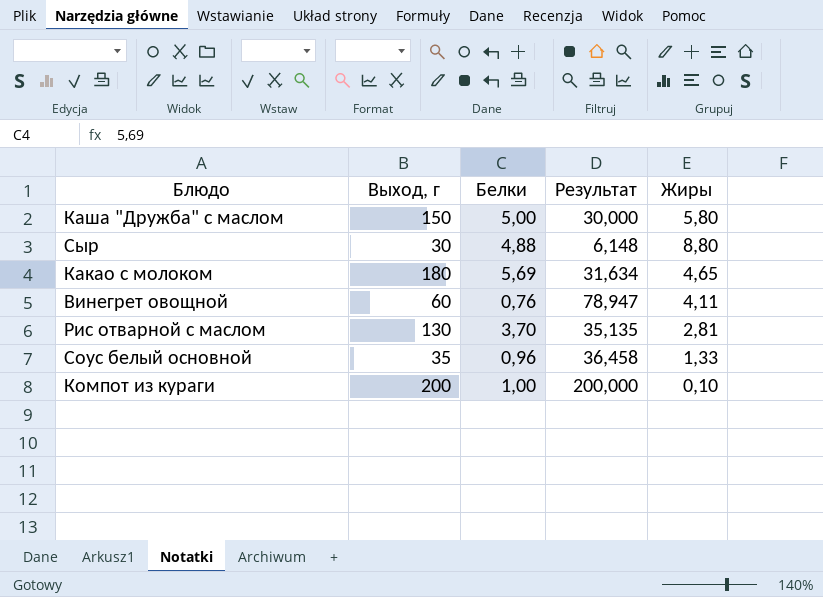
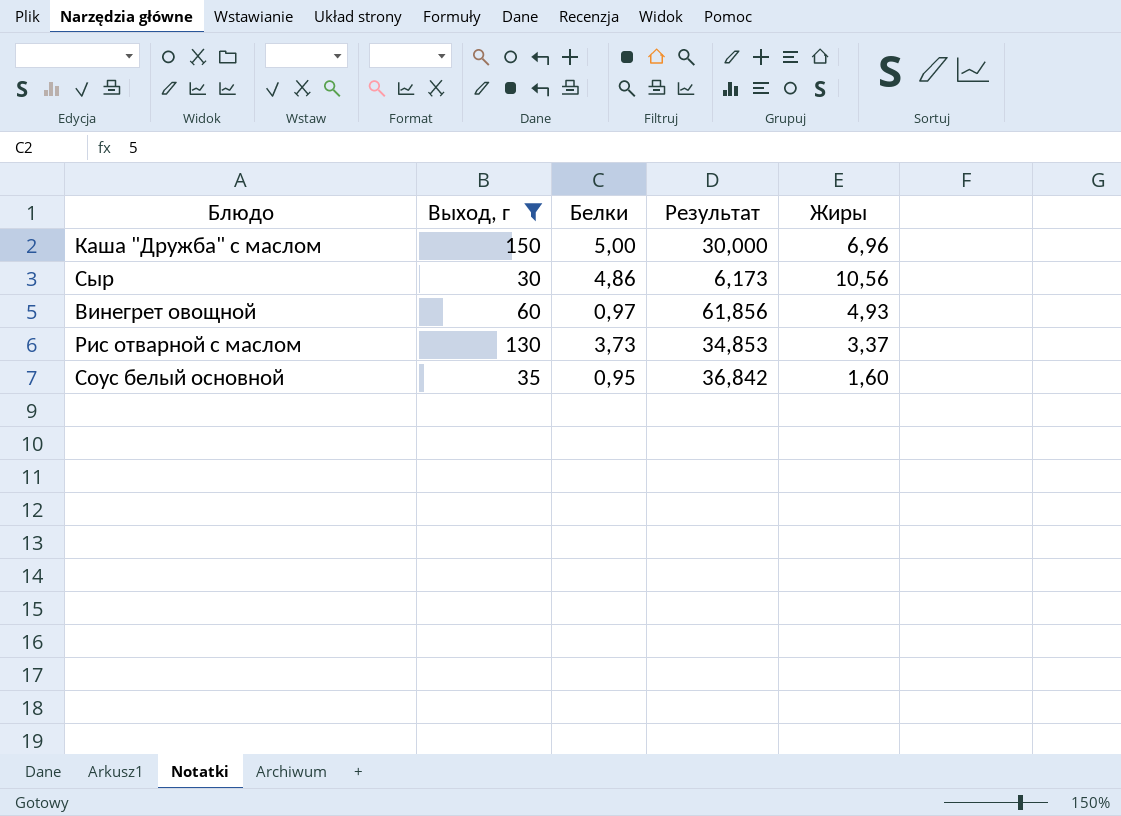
filter: none -> Выход, г <= 150
Каша "Дружба" с маслом | Жиры: 5,80 -> 6,96
Сыр | Белки: 4,88 -> 4,86
Сыр | Результат: 6,148 -> 6,173
Сыр | Жиры: 8,80 -> 10,56
Винегрет овощной | Белки: 0,76 -> 0,97
Винегрет овощной | Результат: 78,947 -> 61,856
Винегрет овощной | Жиры: 4,11 -> 4,93
Рис отварной с маслом | Белки: 3,70 -> 3,73
Рис отварной с маслом | Результат: 35,135 -> 34,853
Рис отварной с маслом | Жиры: 2,81 -> 3,37
Соус белый основной | Белки: 0,96 -> 0,95
Соус белый основной | Результат: 36,458 -> 36,842
Соус белый основной | Жиры: 1,33 -> 1,60

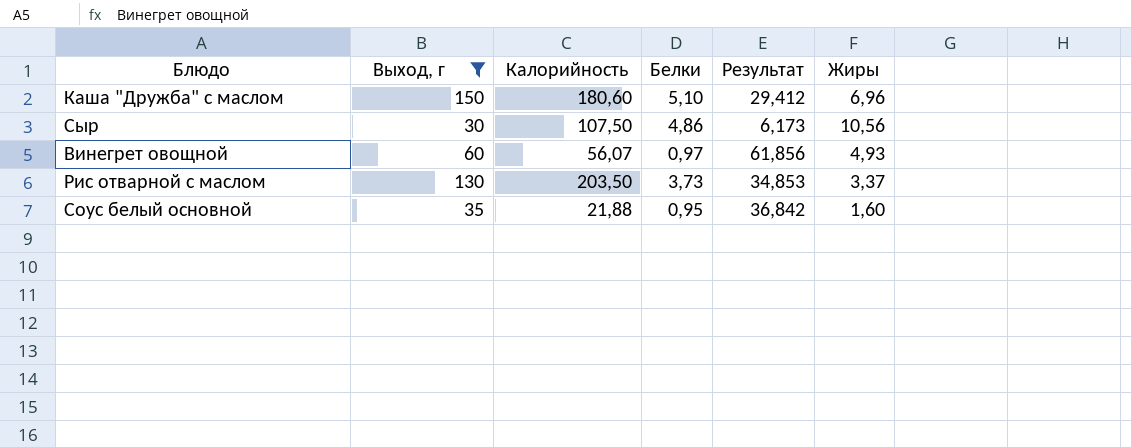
column Калорийность | position: none -> 3
Каша "Дружба" с маслом | Белки: 5,00 -> 5,10
Каша "Дружба" с маслом | Результат: 30,000 -> 29,412

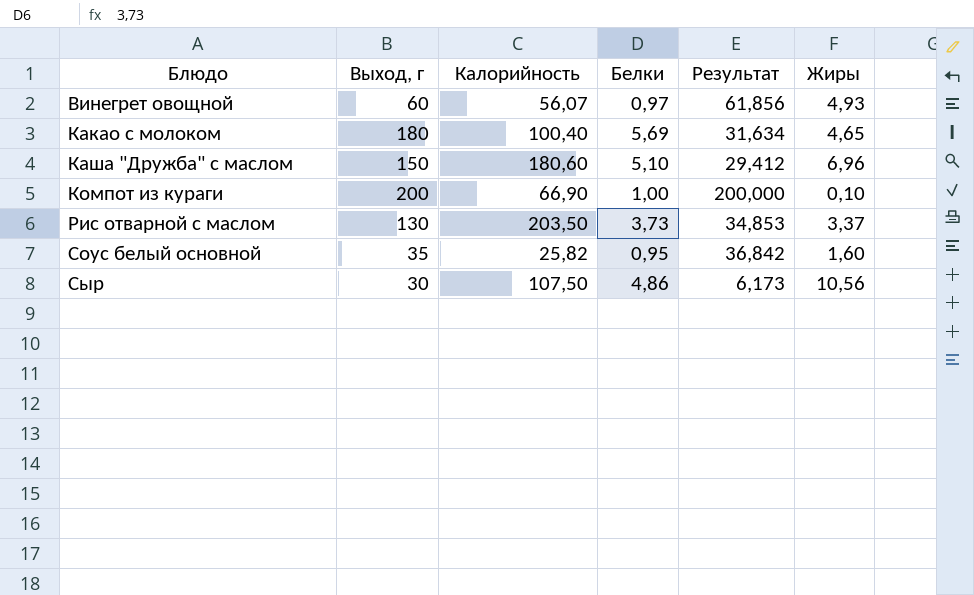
filter: Выход, г <= 150 -> none
row order: none -> Блюдо ascending
Соус белый основной | Калорийность: 21,88 -> 25,82

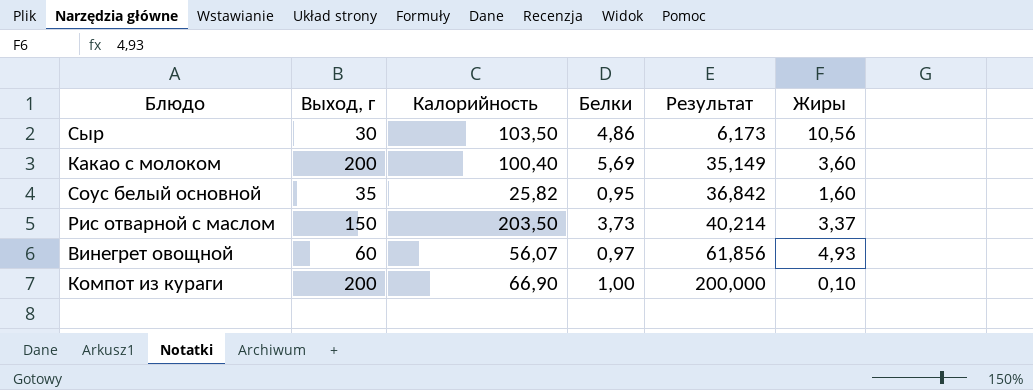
row order: Блюдо ascending -> Результат ascending
row Каша "Дружба" с маслом: 150 | 180,60 | 5,10 | 29,412 | 6,96 -> none
Сыр | Калорийность: 107,50 -> 103,50
Какао с молоком | Выход, г: 180 -> 200
Какао с молоком | Результат: 31,634 -> 35,149
Какао с молоком | Жиры: 4,65 -> 3,60
Рис отварной с маслом | Выход, г: 130 -> 150
Рис отварной с маслом | Результат: 34,853 -> 40,214

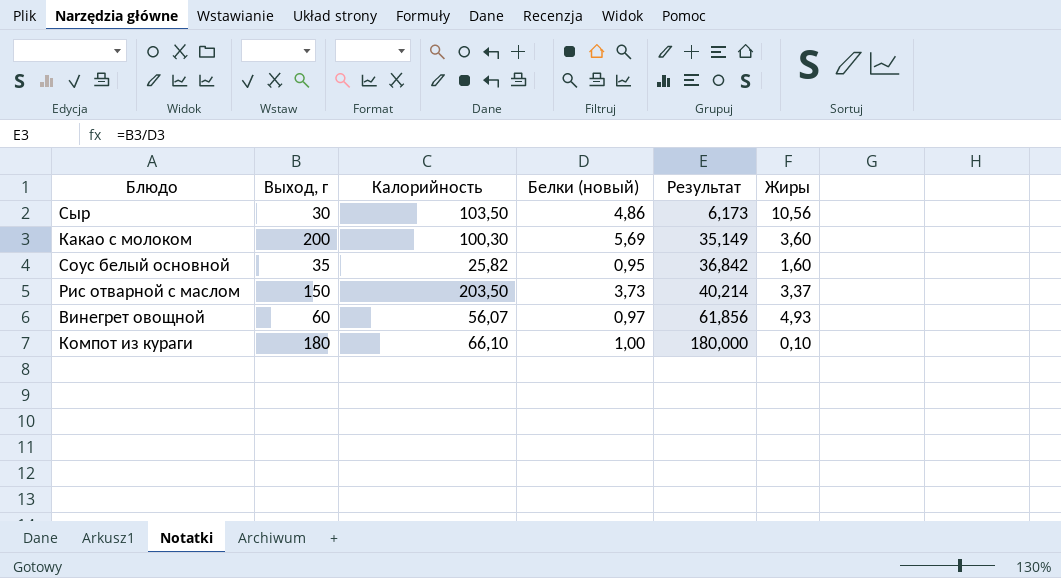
column name: Белки -> Белки (новый)
Какао с молоком | Калорийность: 100,40 -> 100,30
Компот из кураги | Выход, г: 200 -> 180
Компот из кураги | Калорийность: 66,90 -> 66,10
Компот из кураги | Результат: 200,000 -> 180,000

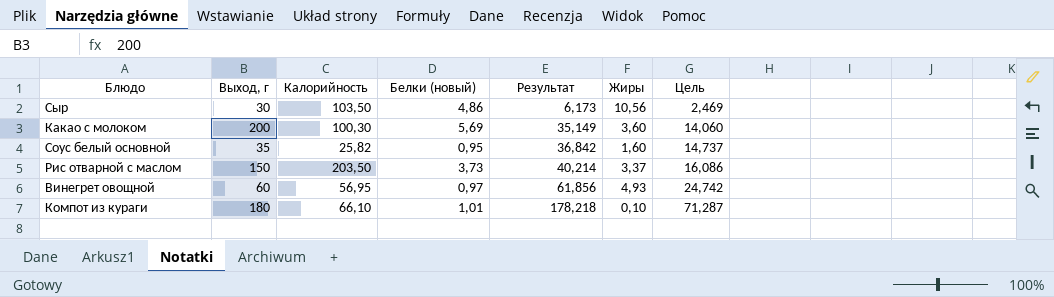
column Цель | formula: none -> [Результат] * 0,4
Винегрет овощной | Калорийность: 56,07 -> 56,95
Компот из кураги | Белки (новый): 1,00 -> 1,01
Компот из кураги | Результат: 180,000 -> 178,218

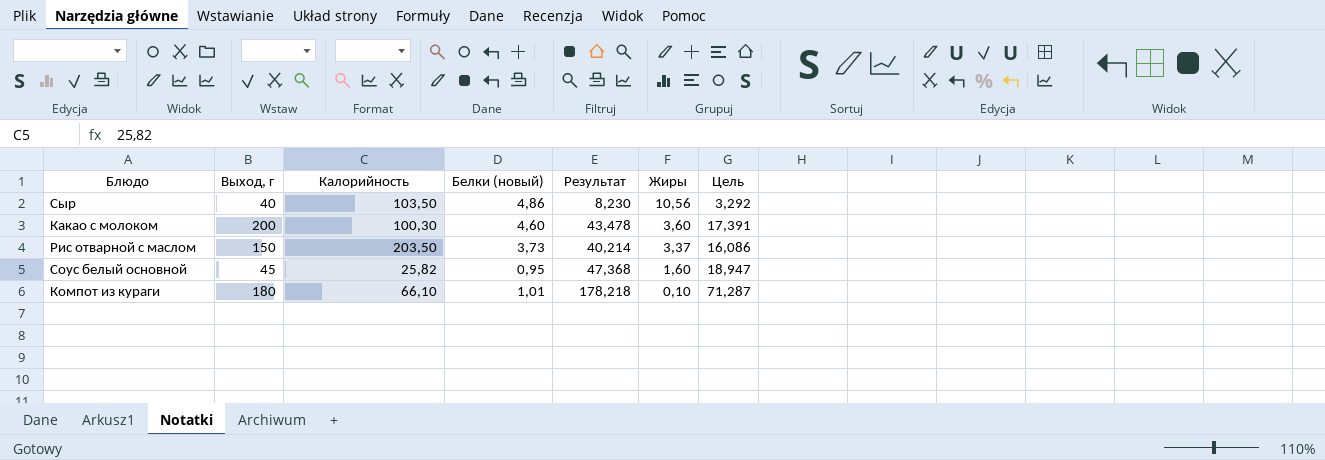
row order: Результат ascending -> Жиры descending
row Винегрет овощной: 60 | 56,95 | 0,97 | 61,856 | 4,93 | 24,742 -> none
Сыр | Выход, г: 30 -> 40
Сыр | Результат: 6,173 -> 8,230
Сыр | Цель: 2,469 -> 3,292
Какао с молоком | Белки (новый): 5,69 -> 4,60
Какао с молоком | Результат: 35,149 -> 43,478
Какао с молоком | Цель: 14,060 -> 17,391
Соус белый основной | Выход, г: 35 -> 45
Соус белый основной | Результат: 36,842 -> 47,368
Соус белый основной | Цель: 14,737 -> 18,947

